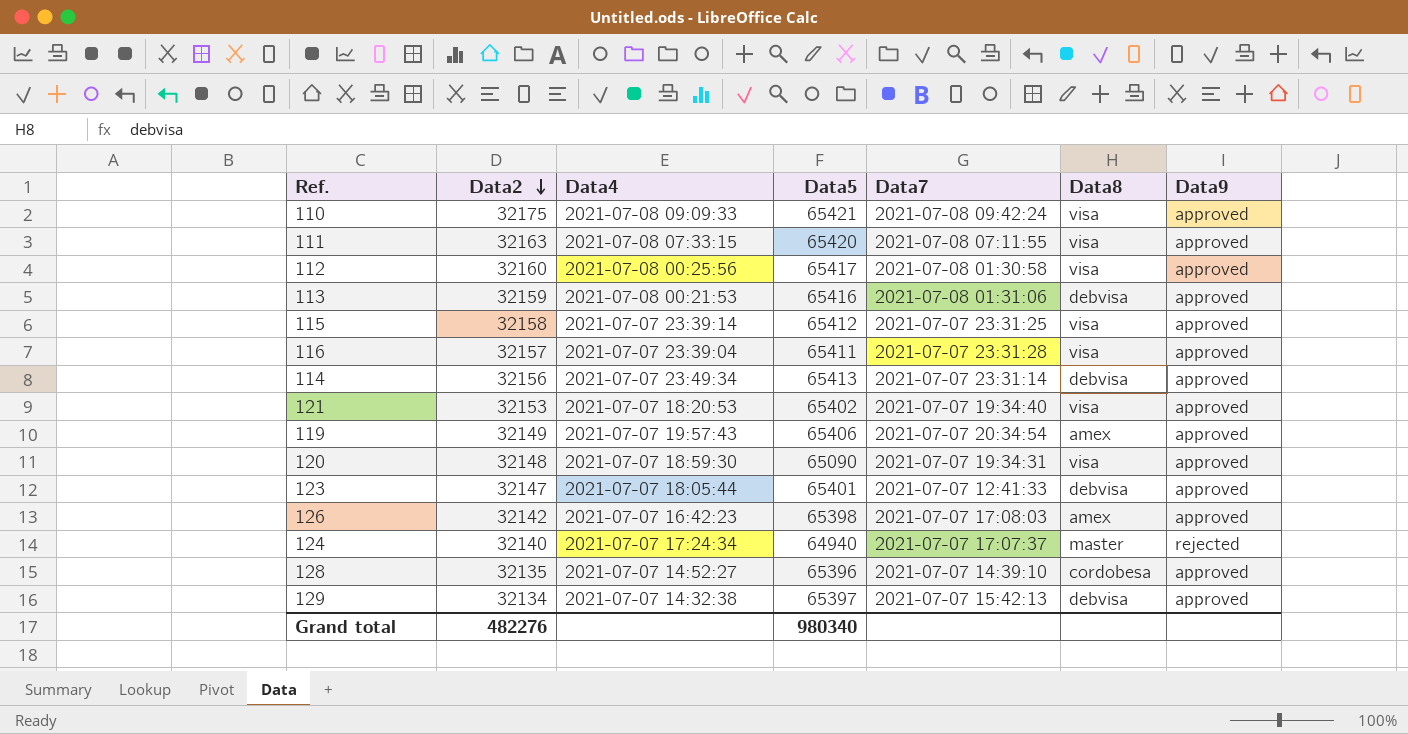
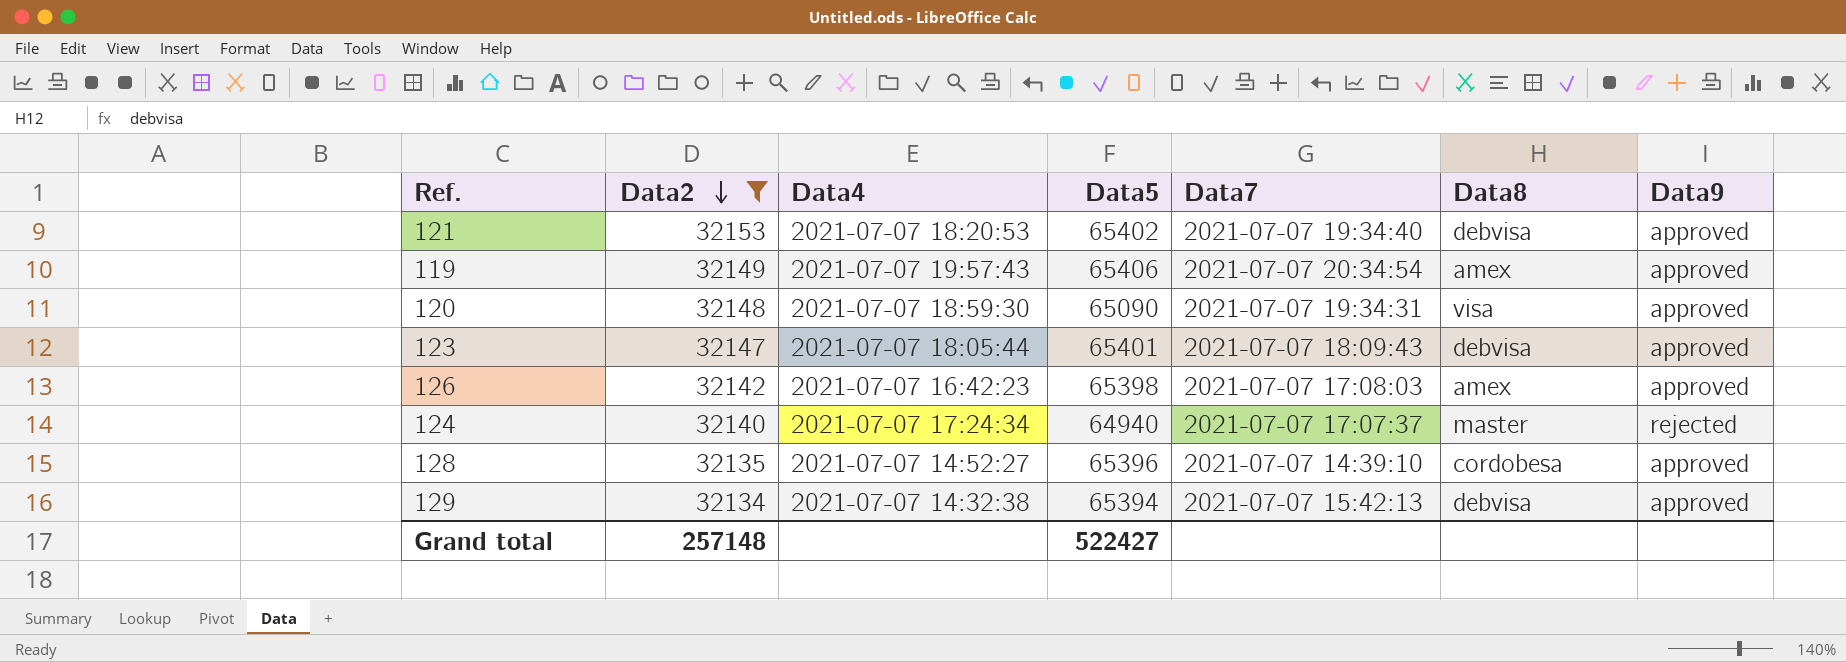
filter: none -> Data2 <= 32153
121 | Data8: visa -> debvisa
123 | Data7: 2021-07-07 12:41:33 -> 2021-07-07 18:09:43
129 | Data5: 65397 -> 65394
Grand total | Data2: 482276 -> 257148
Grand total | Data5: 980340 -> 522427

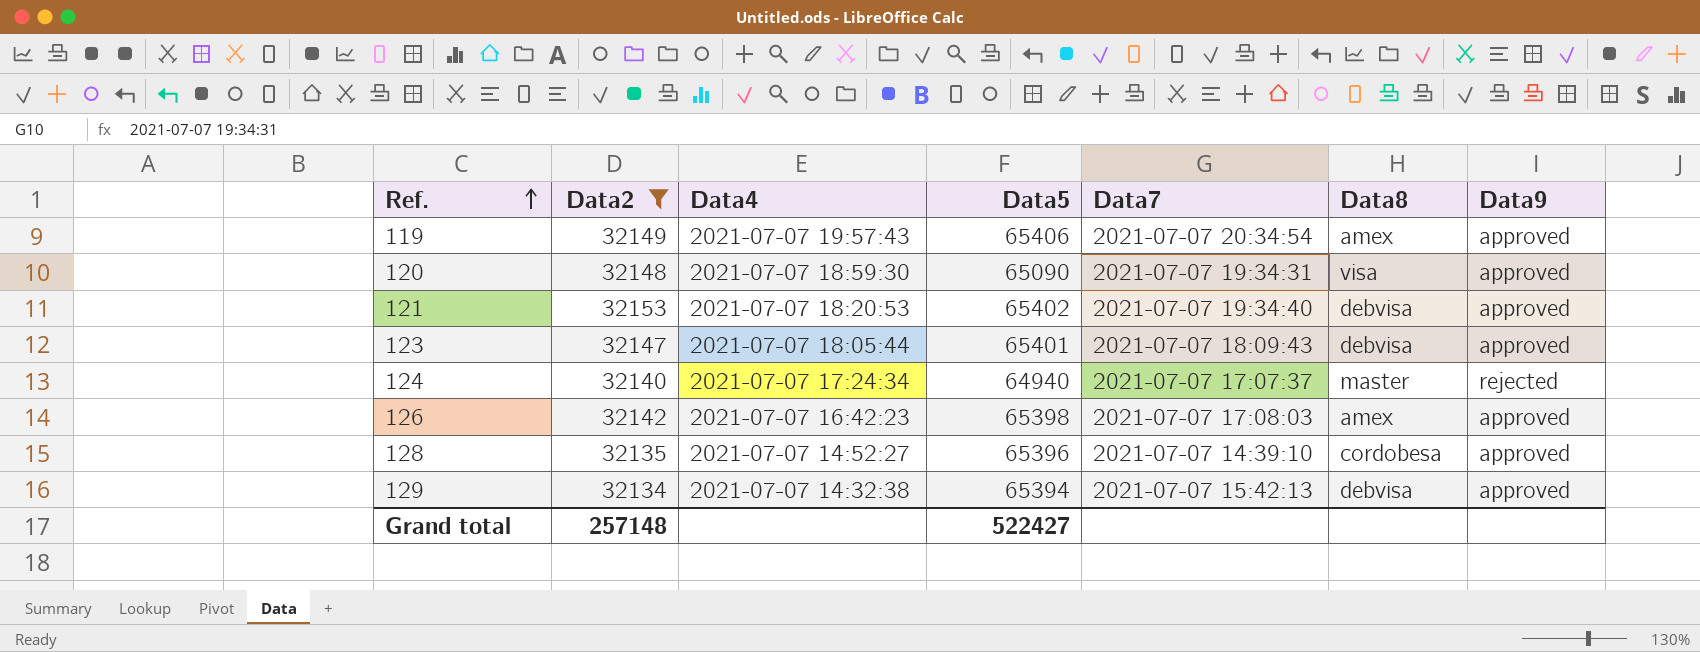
row order: Data2 descending -> Ref. ascending

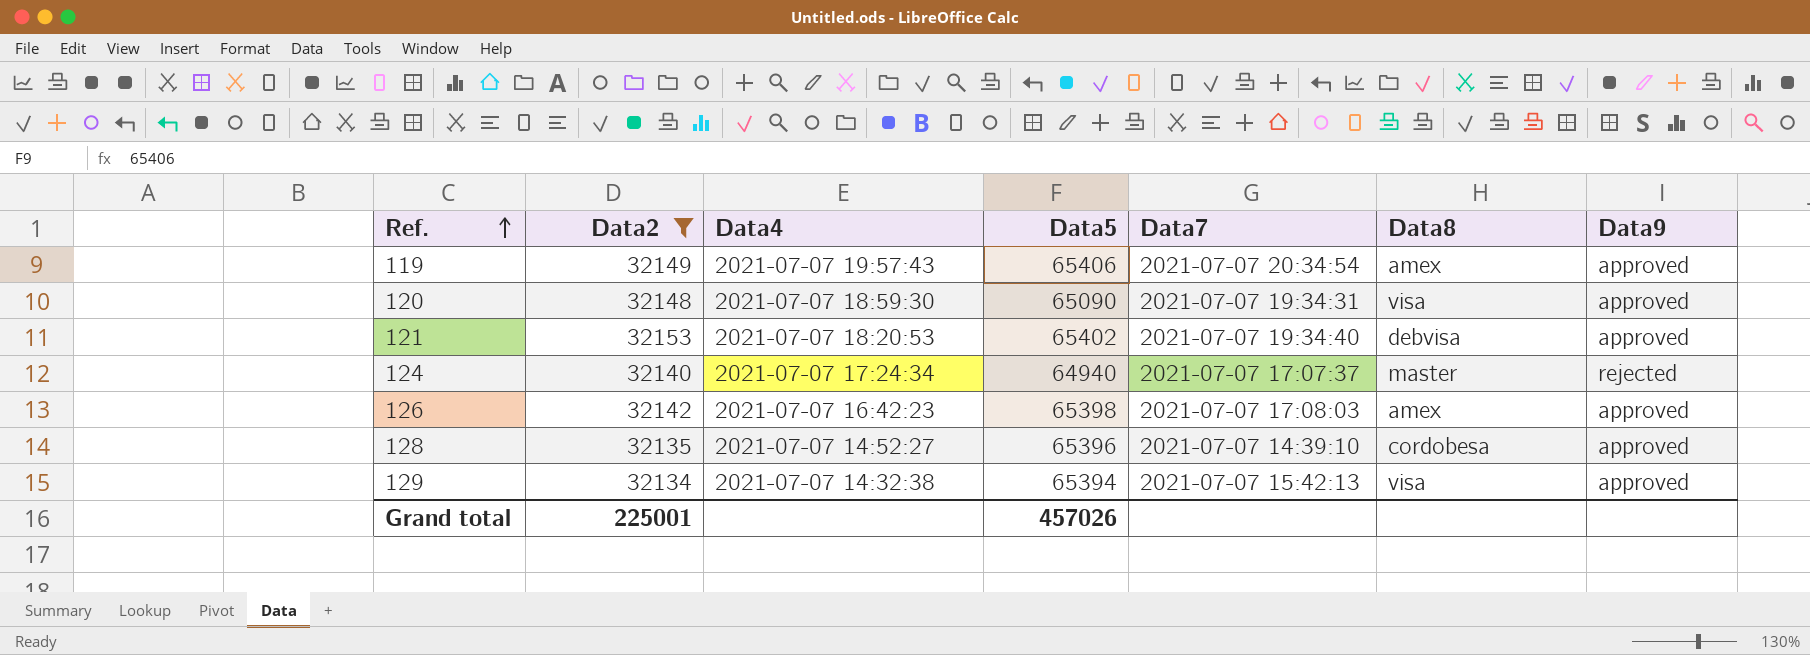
row 123: 32147 | 2021-07-07 18:05:44 | 65401 | 2021-07-07 18:09:43 | debvisa | approved -> none
129 | Data8: debvisa -> visa
Grand total | Data2: 257148 -> 225001
Grand total | Data5: 522427 -> 457026

